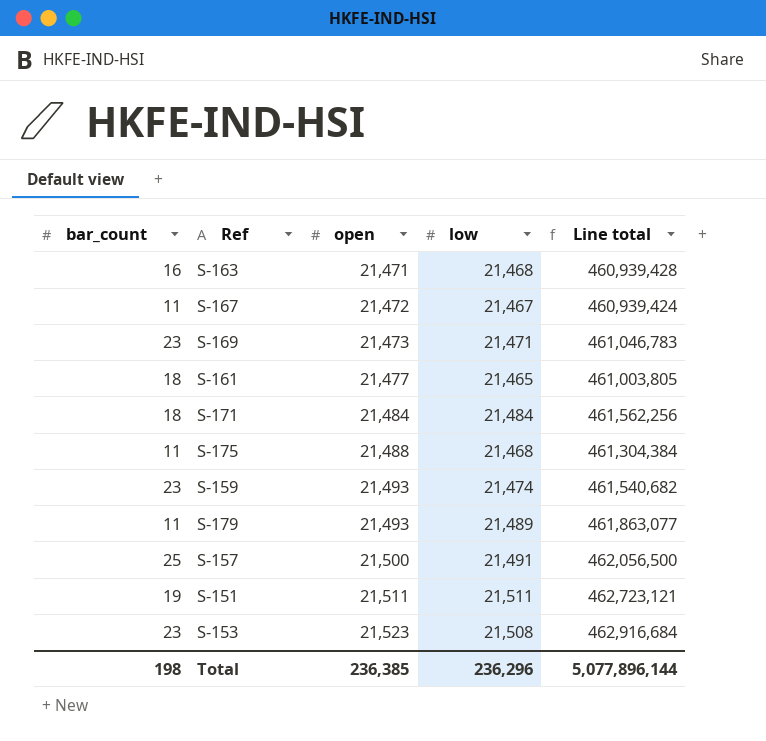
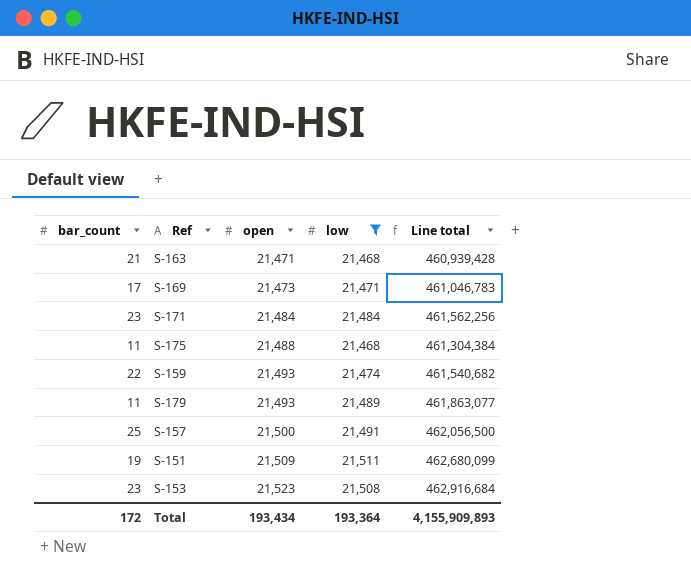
filter: none -> low >= 21,468
S-163 | bar_count: 16 -> 21
S-169 | bar_count: 23 -> 17
S-171 | bar_count: 18 -> 23
S-159 | bar_count: 23 -> 22
S-151 | open: 21,511 -> 21,509
S-151 | Line total: 462,723,121 -> 462,680,099
Total | bar_count: 198 -> 172
Total | open: 236,385 -> 193,434
Total | low: 236,296 -> 193,364
Total | Line total: 5,077,896,144 -> 4,155,909,893

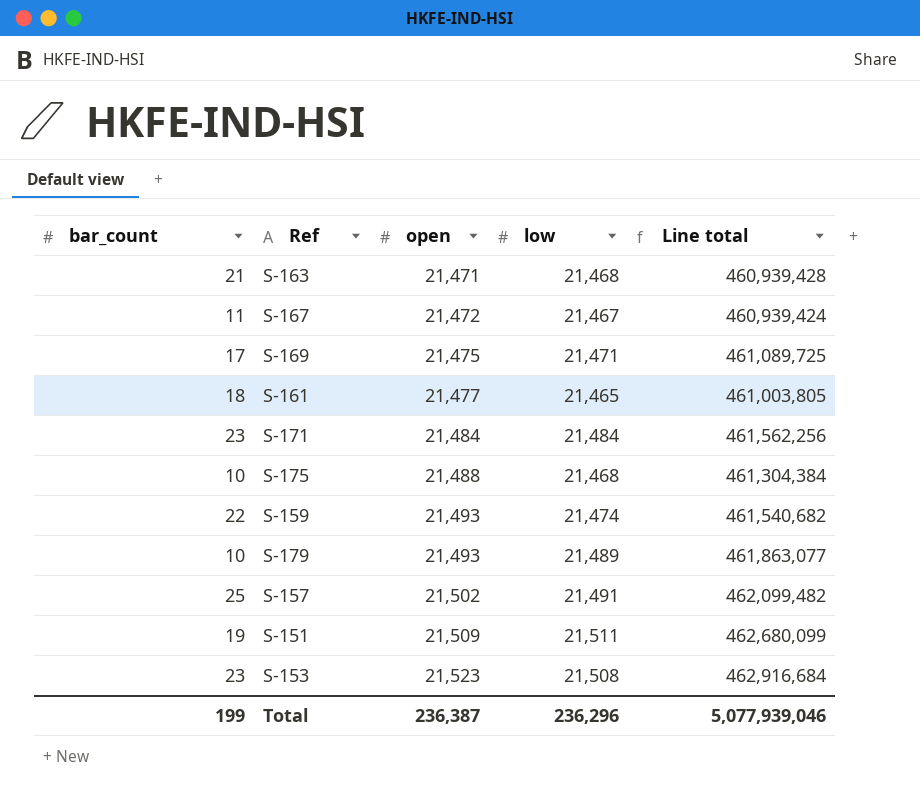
filter: low >= 21,468 -> none
S-169 | open: 21,473 -> 21,475
S-169 | Line total: 461,046,783 -> 461,089,725
S-175 | bar_count: 11 -> 10
S-179 | bar_count: 11 -> 10
S-157 | open: 21,500 -> 21,502
S-157 | Line total: 462,056,500 -> 462,099,482
Total | bar_count: 172 -> 199
Total | open: 193,434 -> 236,387
Total | low: 193,364 -> 236,296
Total | Line total: 4,155,909,893 -> 5,077,939,046

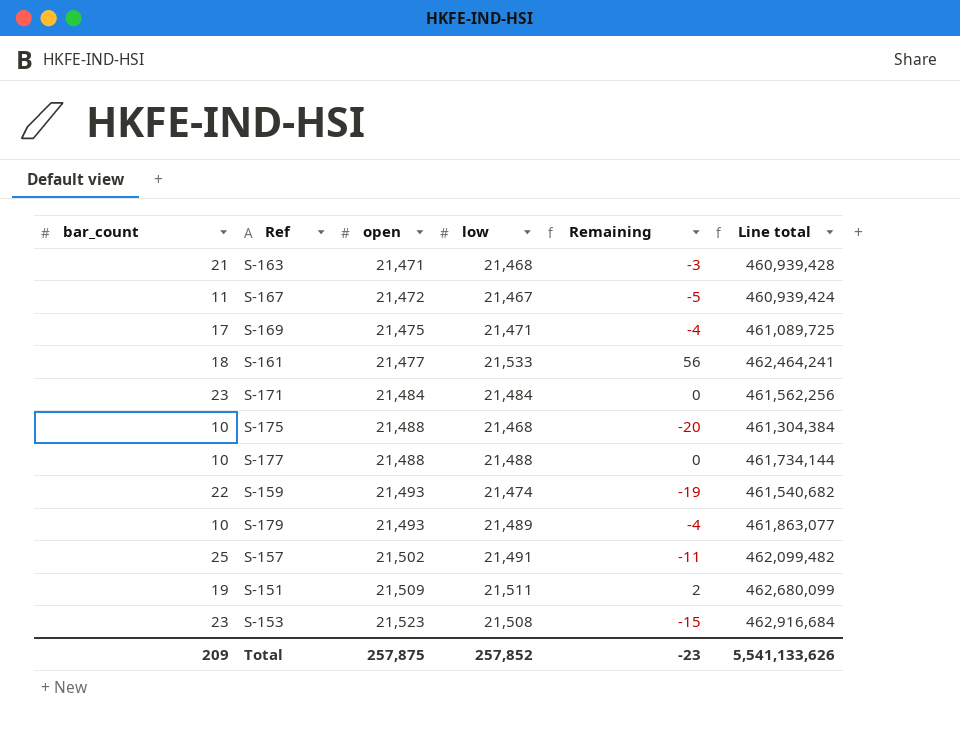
column Remaining | formula: none -> [low] - [open]
S-161 | low: 21,465 -> 21,533
S-161 | Line total: 461,003,805 -> 462,464,241
row S-177: none -> 10 | 21,488 | 21,488 | 0 | 461,734,144
Total | bar_count: 199 -> 209
Total | open: 236,387 -> 257,875
Total | low: 236,296 -> 257,852
Total | Line total: 5,077,939,046 -> 5,541,133,626

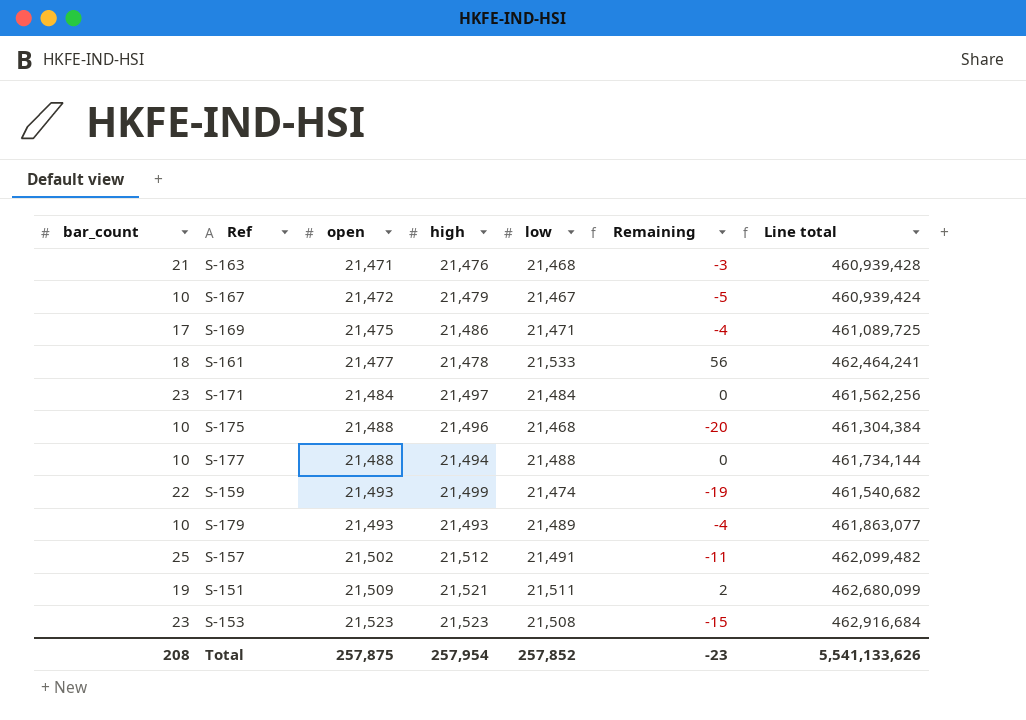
column high | position: none -> 4
S-167 | bar_count: 11 -> 10
Total | bar_count: 209 -> 208

